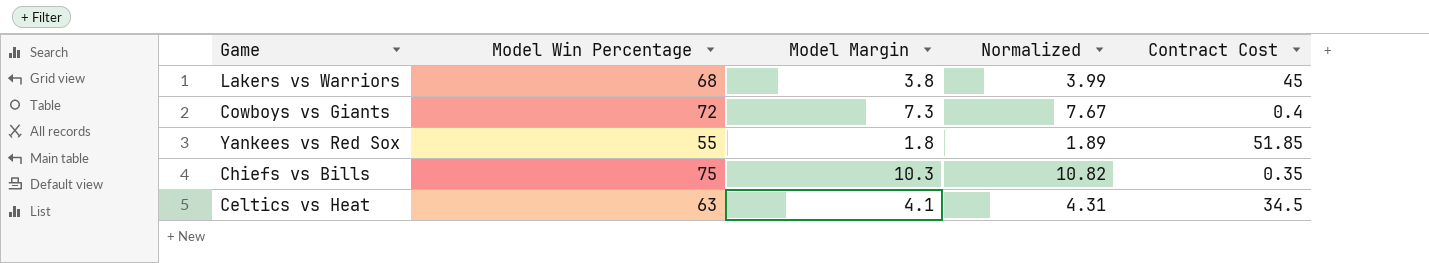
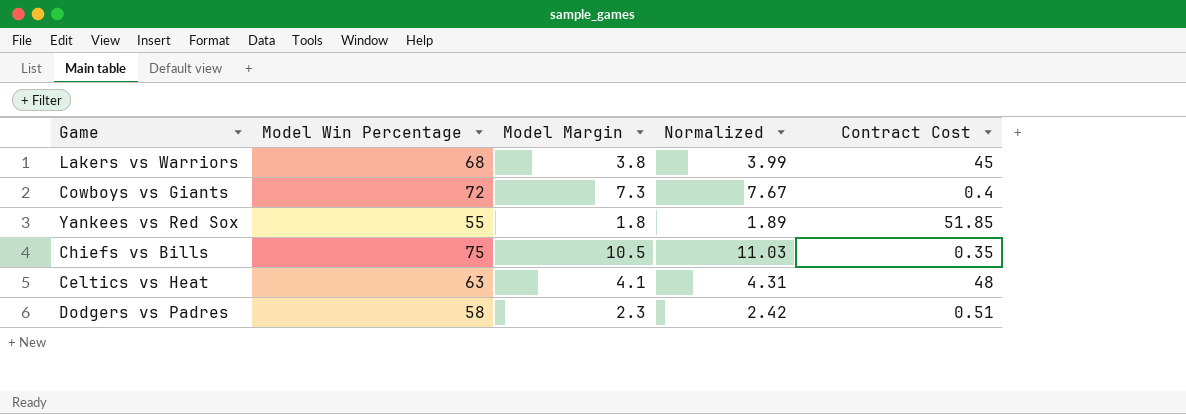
Chiefs vs Bills | Model Margin: 10.3 -> 10.5
Chiefs vs Bills | Normalized: 10.82 -> 11.03
Celtics vs Heat | Contract Cost: 34.5 -> 48
row Dodgers vs Padres: none -> 58 | 2.3 | 2.42 | 0.51

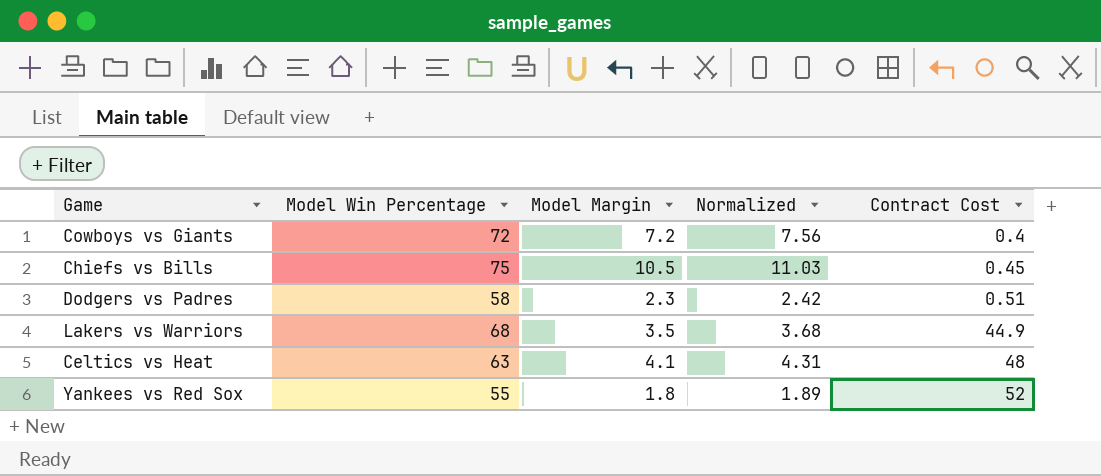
row order: none -> Contract Cost ascending
Cowboys vs Giants | Model Margin: 7.3 -> 7.2
Cowboys vs Giants | Normalized: 7.67 -> 7.56
Chiefs vs Bills | Contract Cost: 0.35 -> 0.45
Lakers vs Warriors | Model Margin: 3.8 -> 3.5
Lakers vs Warriors | Normalized: 3.99 -> 3.68
Lakers vs Warriors | Contract Cost: 45 -> 44.9
Yankees vs Red Sox | Contract Cost: 51.85 -> 52

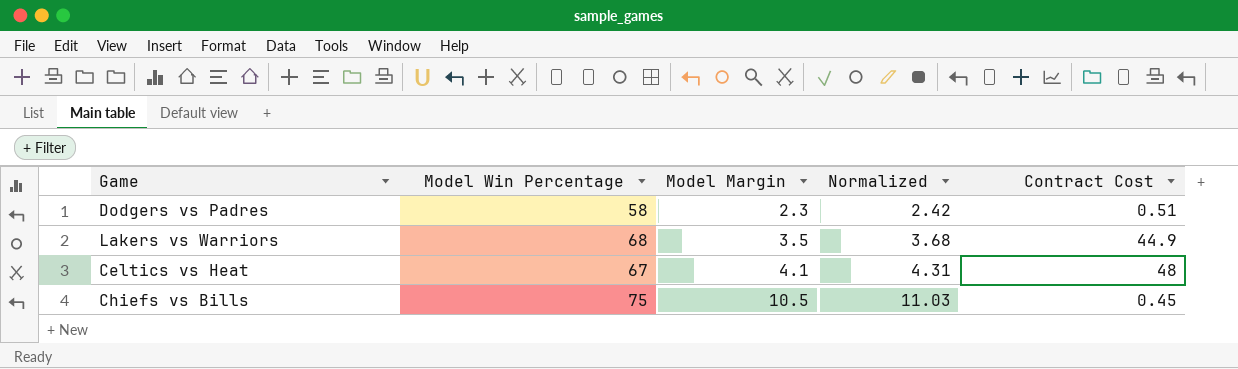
row order: Contract Cost ascending -> Model Margin ascending
row Cowboys vs Giants: 72 | 7.2 | 7.56 | 0.4 -> none
row Yankees vs Red Sox: 55 | 1.8 | 1.89 | 52 -> none
Celtics vs Heat | Model Win Percentage: 63 -> 67

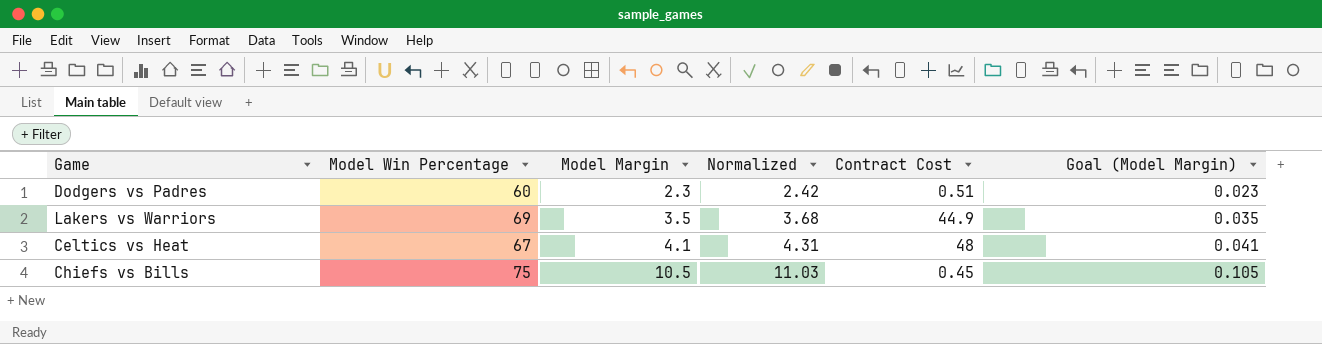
column Goal (Model Margin) | formula: none -> [Model Margin] * 0.01
Dodgers vs Padres | Model Win Percentage: 58 -> 60
Lakers vs Warriors | Model Win Percentage: 68 -> 69

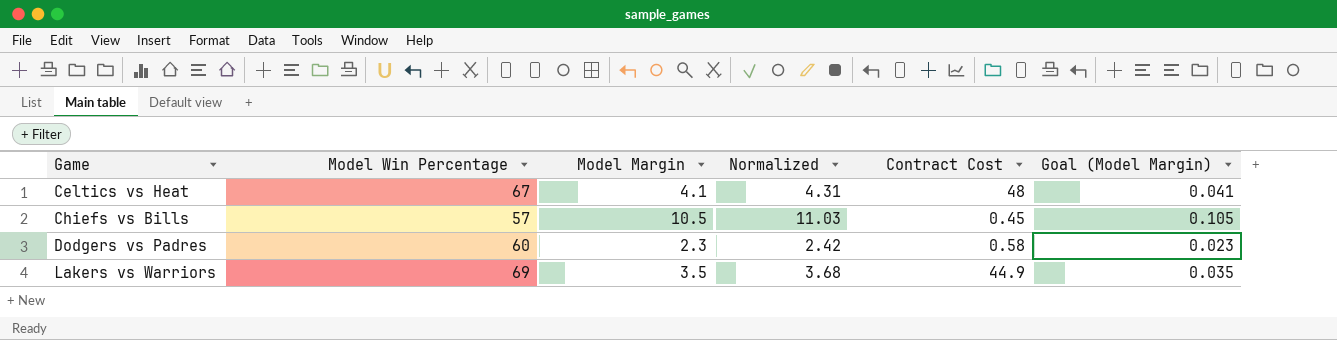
row order: Model Margin ascending -> Game ascending
Chiefs vs Bills | Model Win Percentage: 75 -> 57
Dodgers vs Padres | Contract Cost: 0.51 -> 0.58

